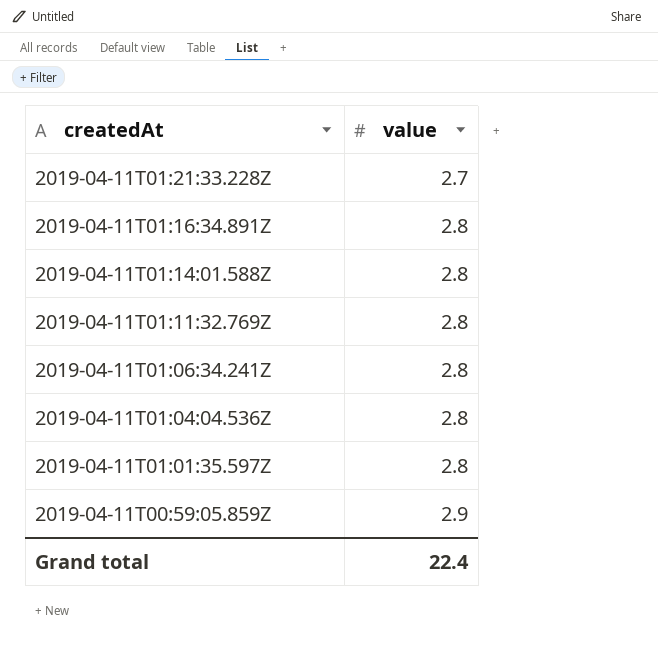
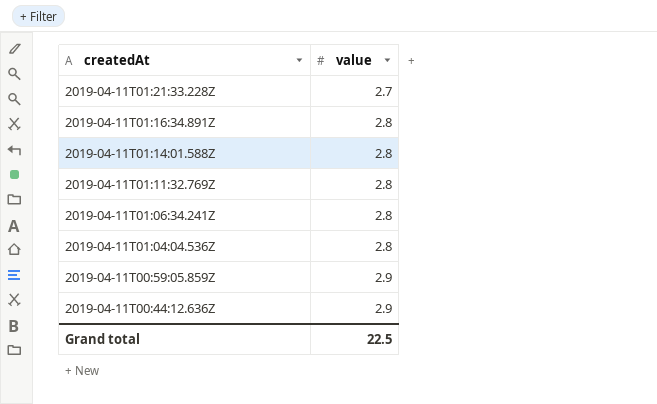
row 2019-04-11T01:01:35.597Z: 2.8 -> none
row 2019-04-11T00:44:12.636Z: none -> 2.9
Grand total | value: 22.4 -> 22.5

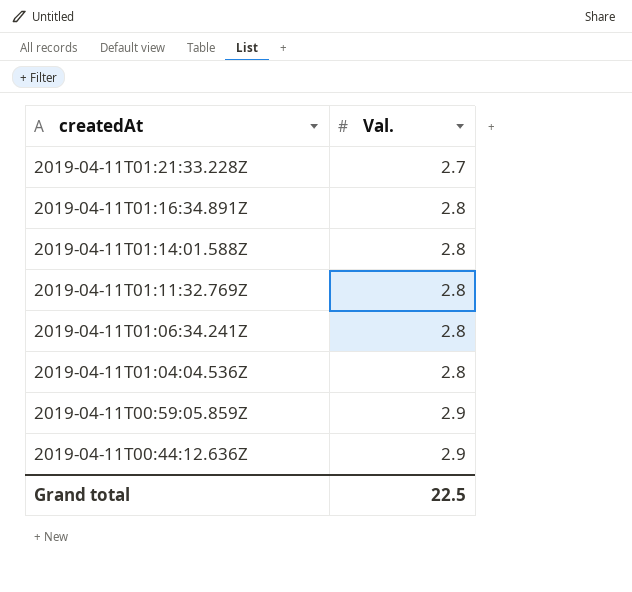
column name: value -> Val.

